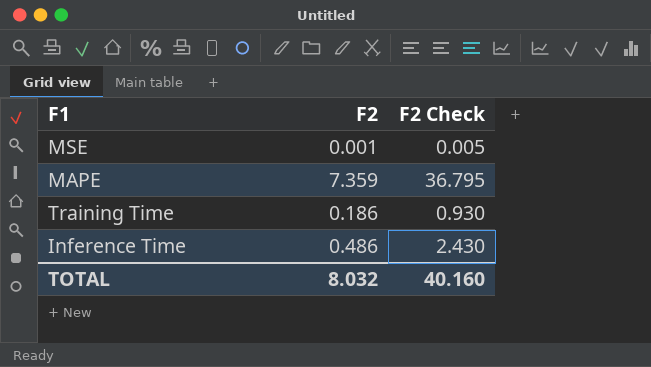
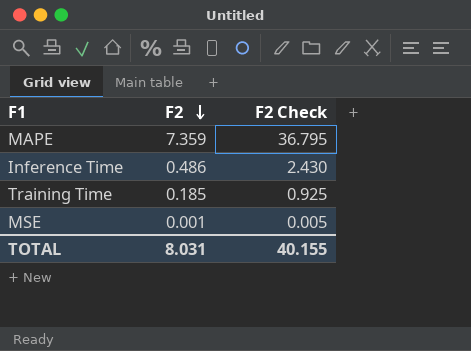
row order: none -> F2 descending
Training Time | F2: 0.186 -> 0.185
Training Time | F2 Check: 0.930 -> 0.925
TOTAL | F2: 8.032 -> 8.031
TOTAL | F2 Check: 40.160 -> 40.155

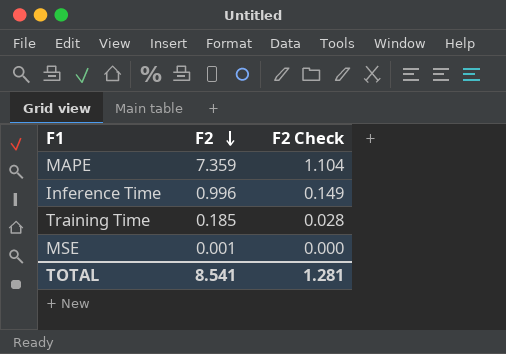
column F2 Check | formula: [F2] * 5 -> [F2] * 0.15
Inference Time | F2: 0.486 -> 0.996
TOTAL | F2: 8.031 -> 8.541
TOTAL | F2 Check: 40.155 -> 1.281

